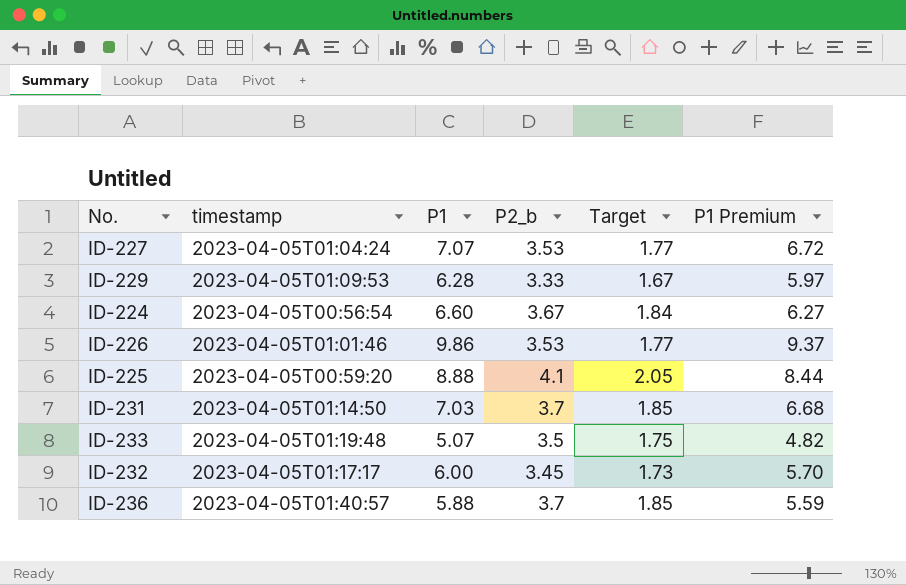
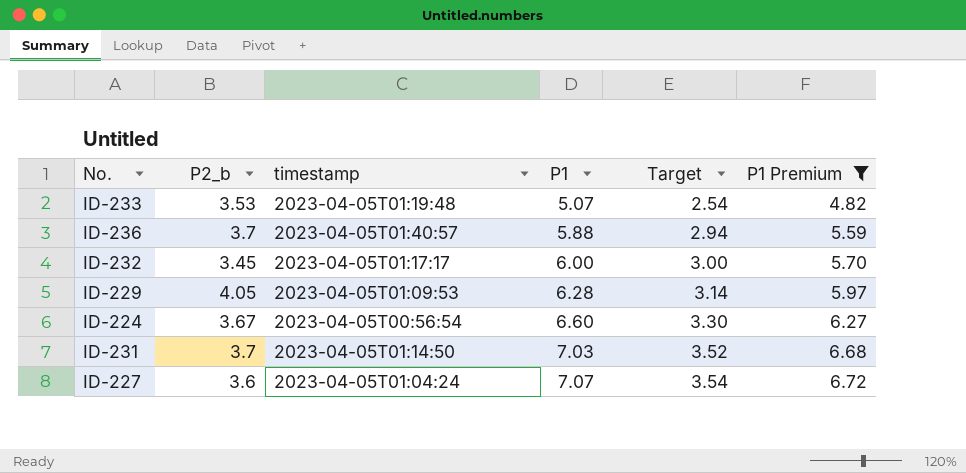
filter: none -> P1 Premium <= 6.72
row order: none -> P1 ascending
column P2_b | position: 4 -> 2
column Target | formula: [P2_b] * 0.5 -> [P1] * 0.5
ID-233 | P2_b: 3.5 -> 3.53
ID-229 | P2_b: 3.33 -> 4.05
ID-227 | P2_b: 3.53 -> 3.6

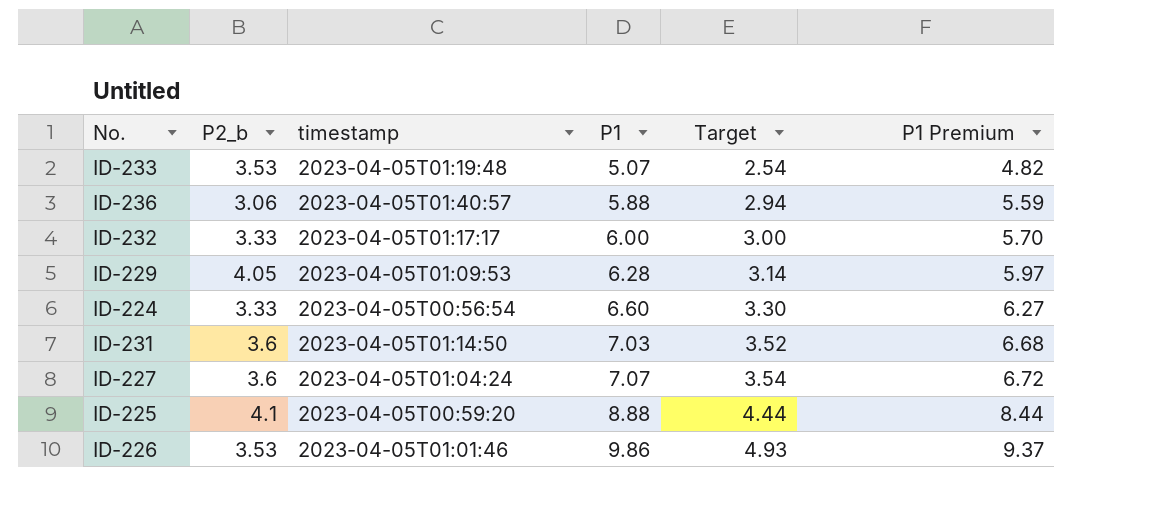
filter: P1 Premium <= 6.72 -> none
ID-236 | P2_b: 3.7 -> 3.06
ID-232 | P2_b: 3.45 -> 3.33
ID-224 | P2_b: 3.67 -> 3.33
ID-231 | P2_b: 3.7 -> 3.6

